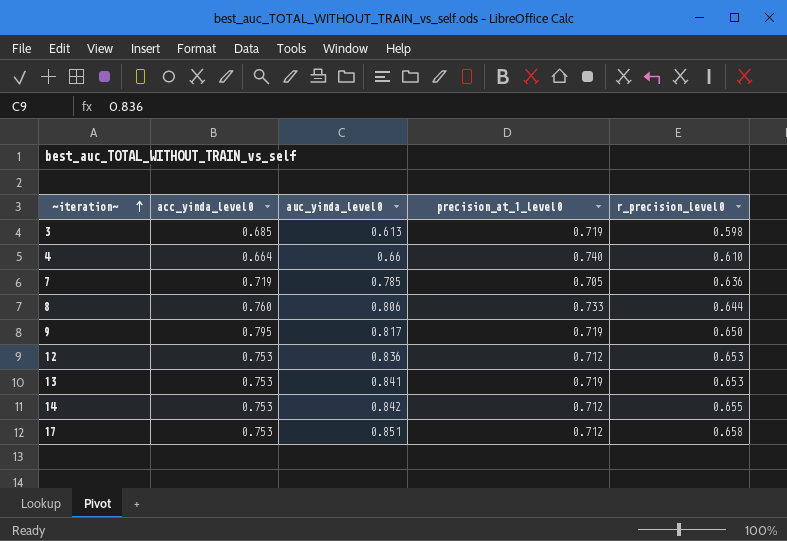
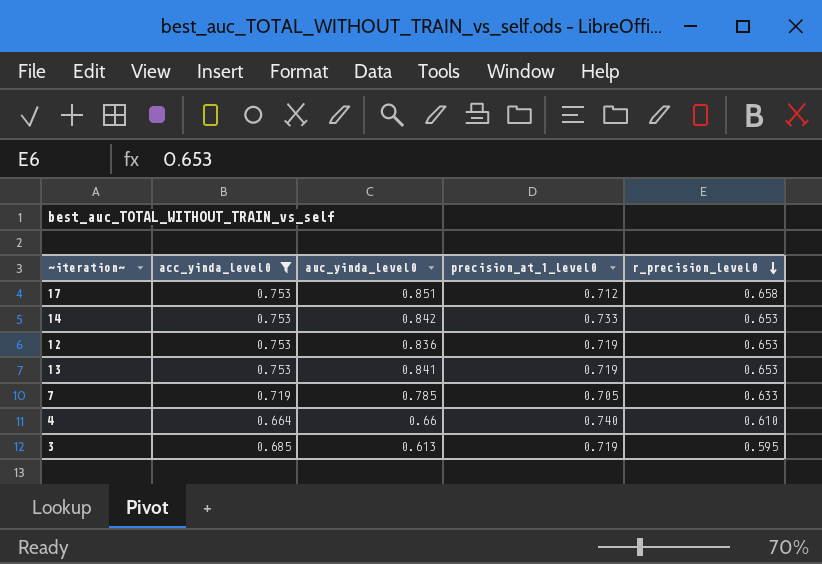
filter: none -> acc_yinda_level0 <= 0.753
row order: ~iteration~ ascending -> r_precision_level0 descending
14 | precision_at_1_level0: 0.712 -> 0.733
14 | r_precision_level0: 0.655 -> 0.653
12 | precision_at_1_level0: 0.712 -> 0.719
7 | r_precision_level0: 0.636 -> 0.633
3 | r_precision_level0: 0.598 -> 0.595

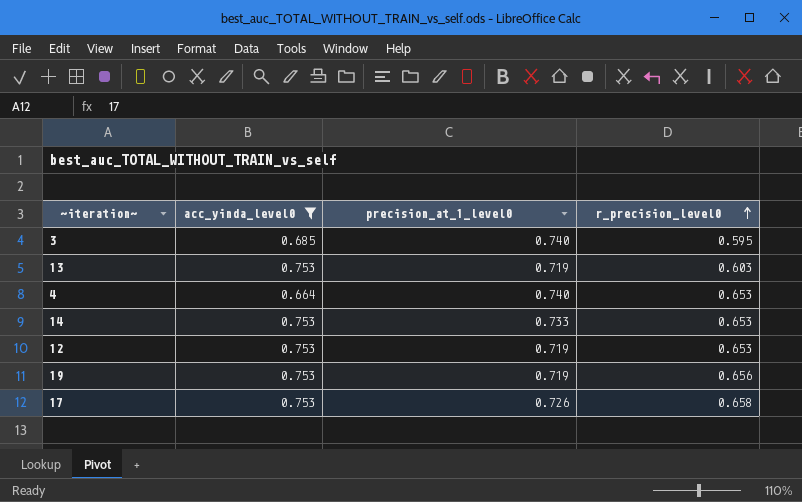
row order: r_precision_level0 descending -> r_precision_level0 ascending
column auc_yinda_level0 | position: 3 -> none
row 7: 0.719 | 0.785 | 0.705 | 0.633 -> none
3 | precision_at_1_level0: 0.719 -> 0.740
13 | r_precision_level0: 0.653 -> 0.603
4 | r_precision_level0: 0.610 -> 0.653
row 19: none -> 0.753 | 0.719 | 0.656
17 | precision_at_1_level0: 0.712 -> 0.726

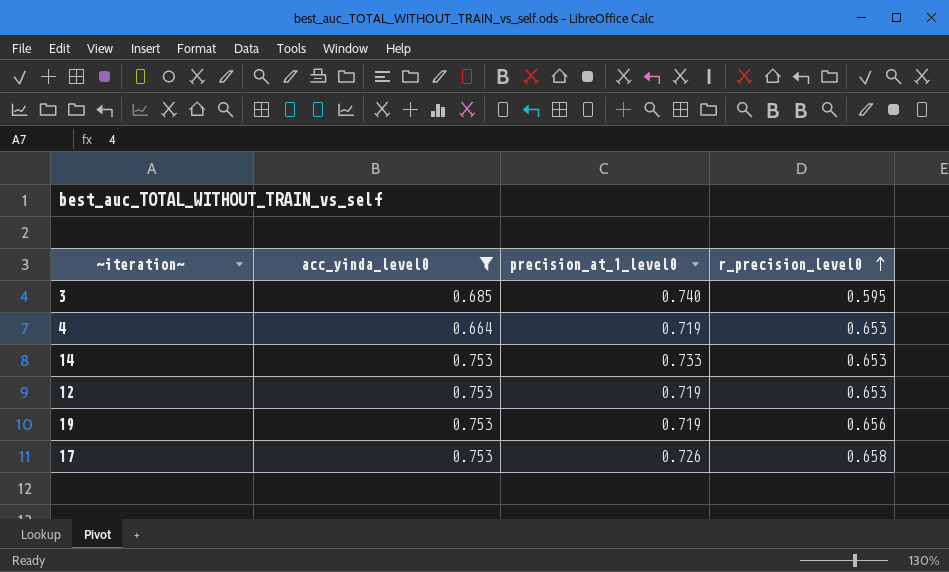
row 13: 0.753 | 0.719 | 0.603 -> none
4 | precision_at_1_level0: 0.740 -> 0.719

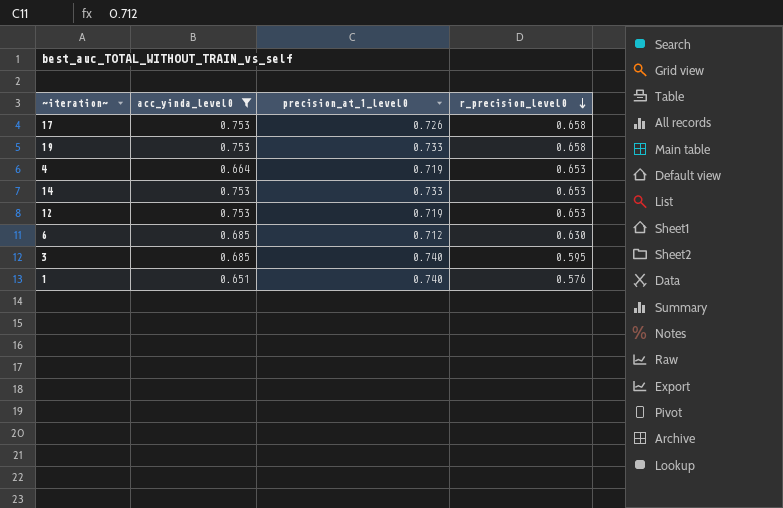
row order: r_precision_level0 ascending -> r_precision_level0 descending
19 | precision_at_1_level0: 0.719 -> 0.733
19 | r_precision_level0: 0.656 -> 0.658
row 6: none -> 0.685 | 0.712 | 0.630
row 1: none -> 0.651 | 0.740 | 0.576

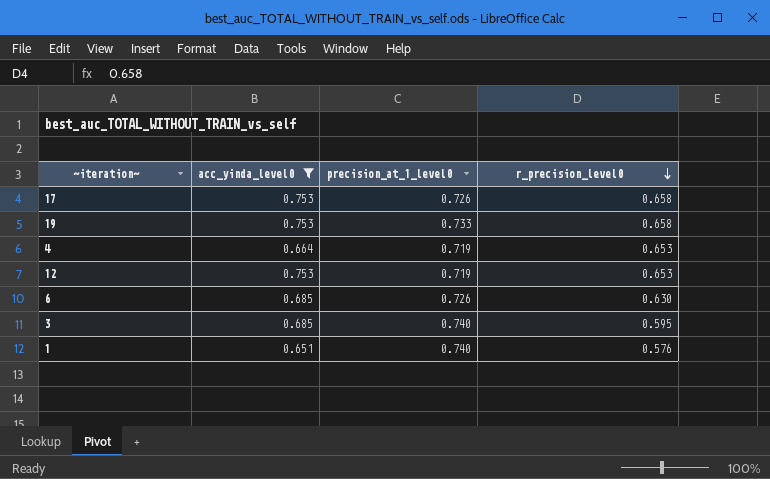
row 14: 0.753 | 0.733 | 0.653 -> none
6 | precision_at_1_level0: 0.712 -> 0.726

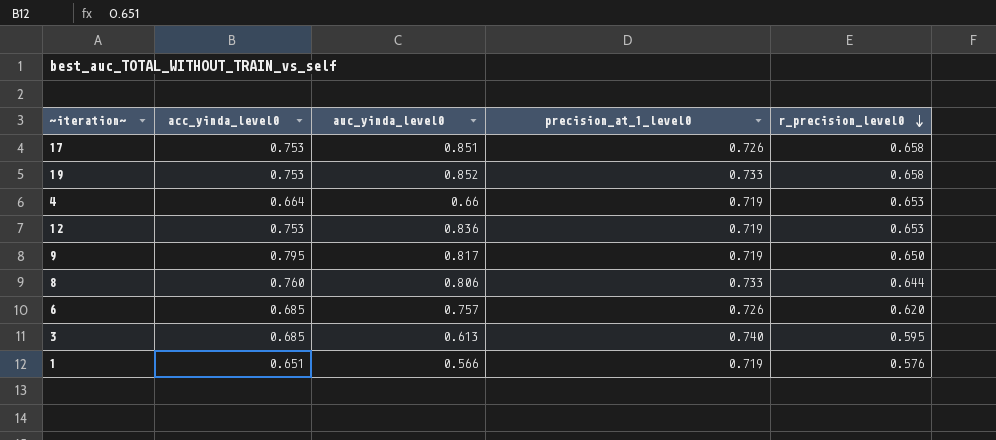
filter: acc_yinda_level0 <= 0.753 -> none
column auc_yinda_level0 | position: none -> 3
6 | r_precision_level0: 0.630 -> 0.620
1 | precision_at_1_level0: 0.740 -> 0.719

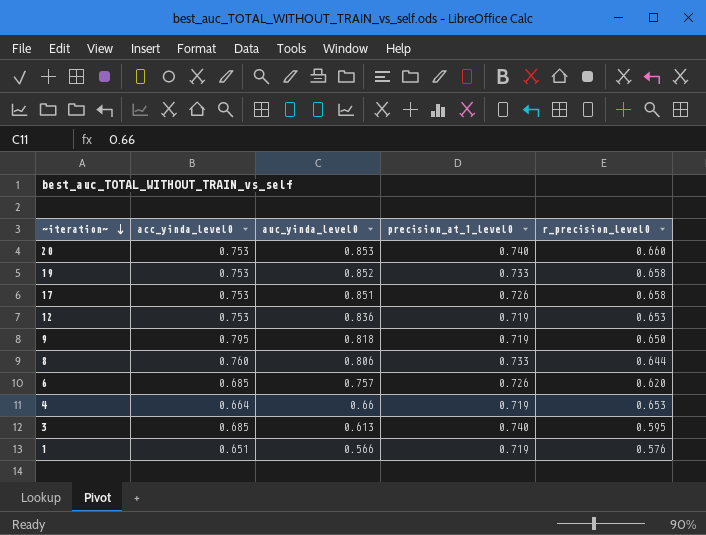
row order: r_precision_level0 descending -> ~iteration~ descending
row 20: none -> 0.753 | 0.853 | 0.740 | 0.660
9 | auc_yinda_level0: 0.817 -> 0.818

